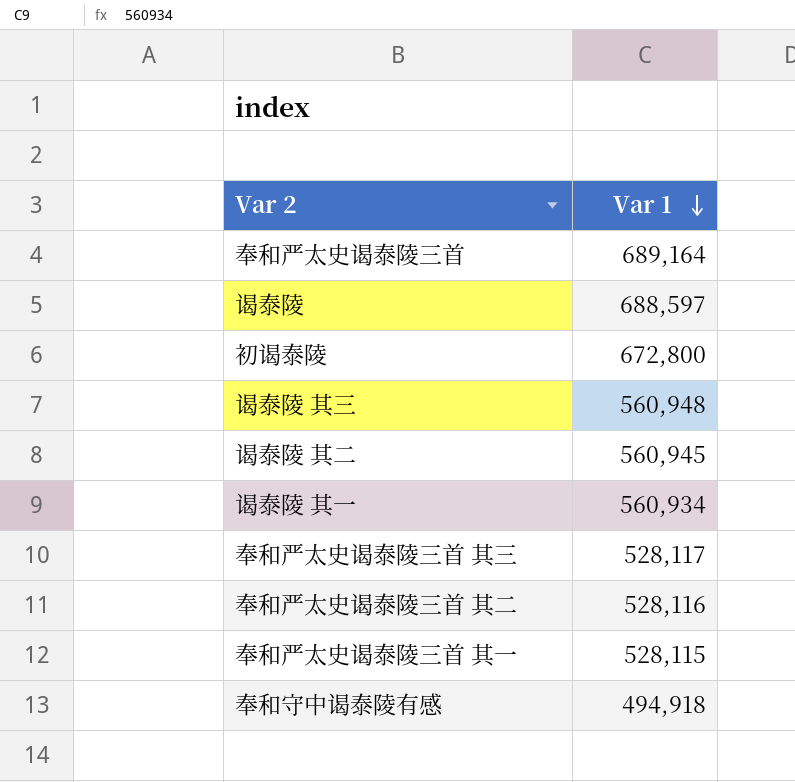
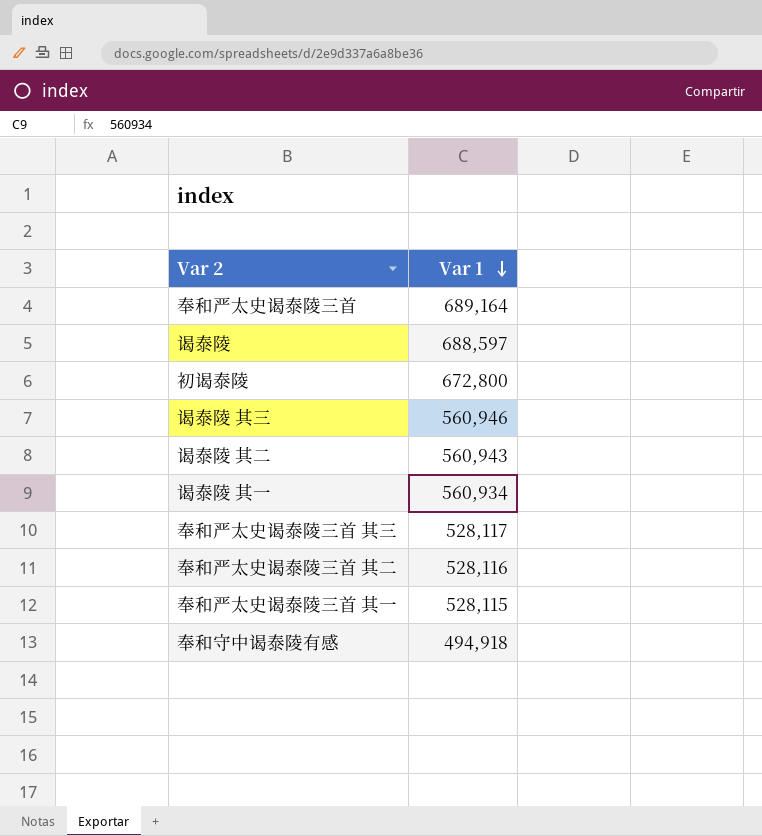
谒泰陵 其三 | Var 1: 560,948 -> 560,946
谒泰陵 其二 | Var 1: 560,945 -> 560,943

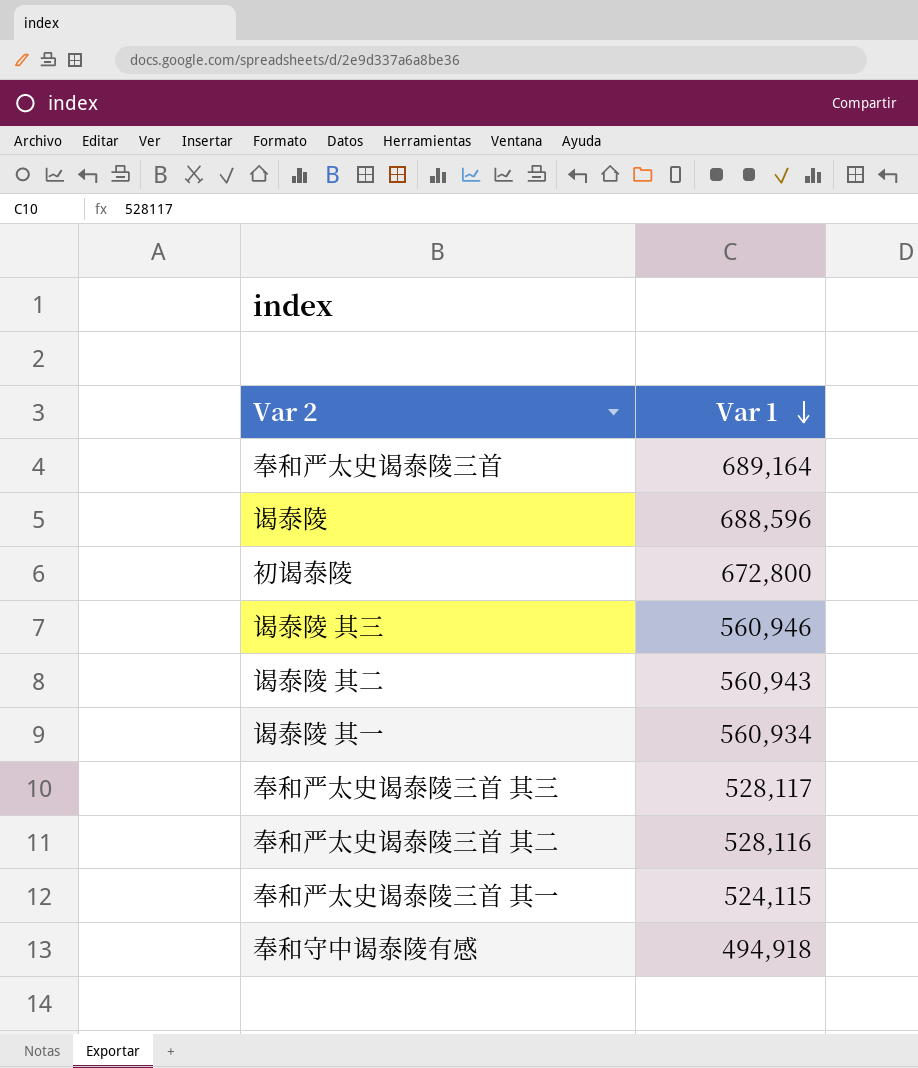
谒泰陵 | Var 1: 688,597 -> 688,596
奉和严太史谒泰陵三首 其一 | Var 1: 528,115 -> 524,115

